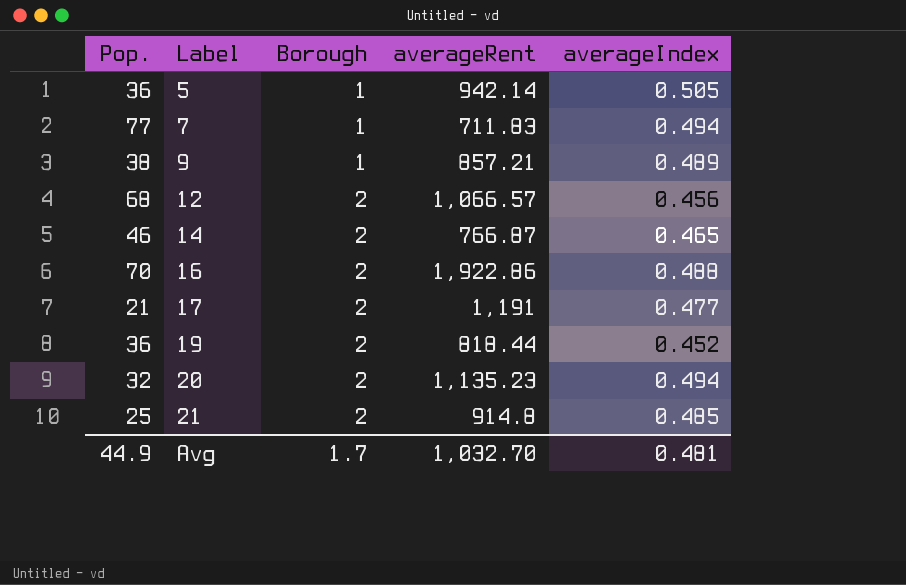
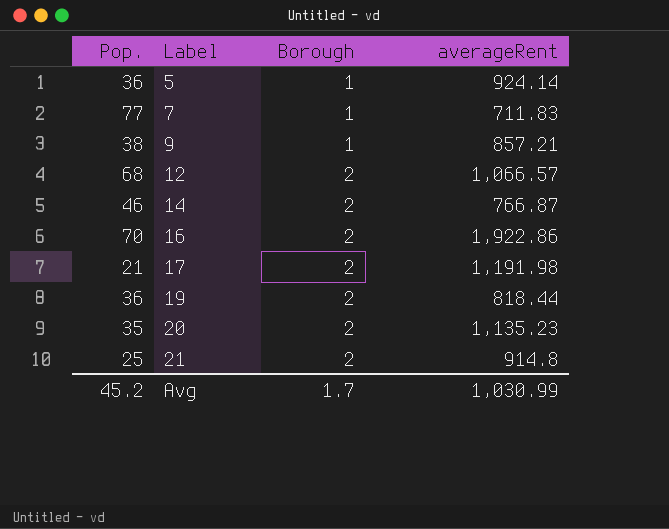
column averageIndex | position: 5 -> none
5 | averageRent: 942.14 -> 924.14
17 | averageRent: 1,191 -> 1,191.98
20 | Pop.: 32 -> 35
Avg | Pop.: 44.9 -> 45.2
Avg | averageRent: 1,032.70 -> 1,030.99

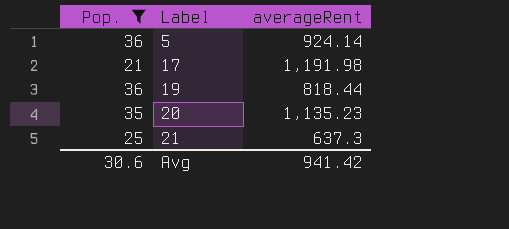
filter: none -> Pop. <= 36
column Borough | position: 3 -> none
21 | averageRent: 914.8 -> 637.3
Avg | Pop.: 45.2 -> 30.6
Avg | averageRent: 1,030.99 -> 941.42

